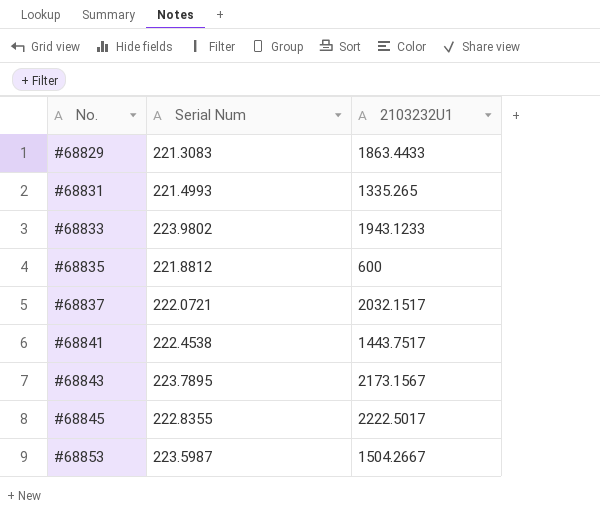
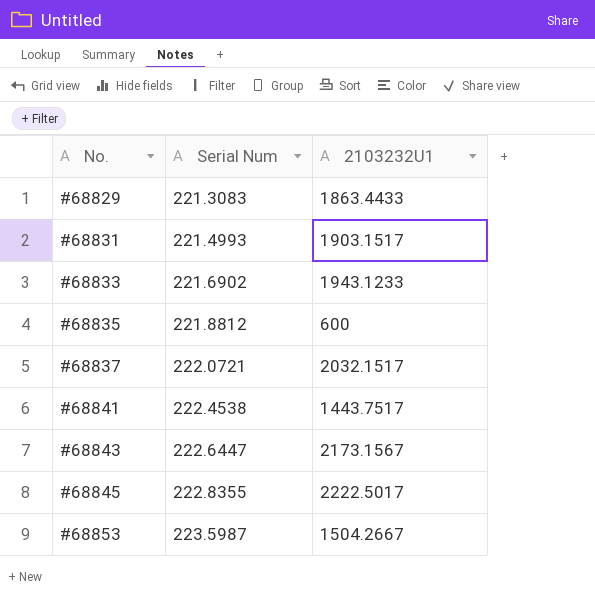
#68831 | 2103232U1: 1335.265 -> 1903.1517
#68833 | Serial Num: 223.9802 -> 221.6902
#68843 | Serial Num: 223.7895 -> 222.6447

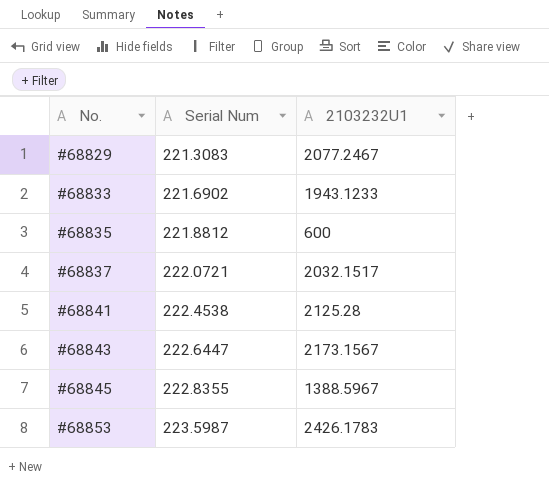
row #68831: 221.4993 | 1903.1517 -> none
#68829 | 2103232U1: 1863.4433 -> 2077.2467
#68841 | 2103232U1: 1443.7517 -> 2125.28
#68845 | 2103232U1: 2222.5017 -> 1388.5967
#68853 | 2103232U1: 1504.2667 -> 2426.1783

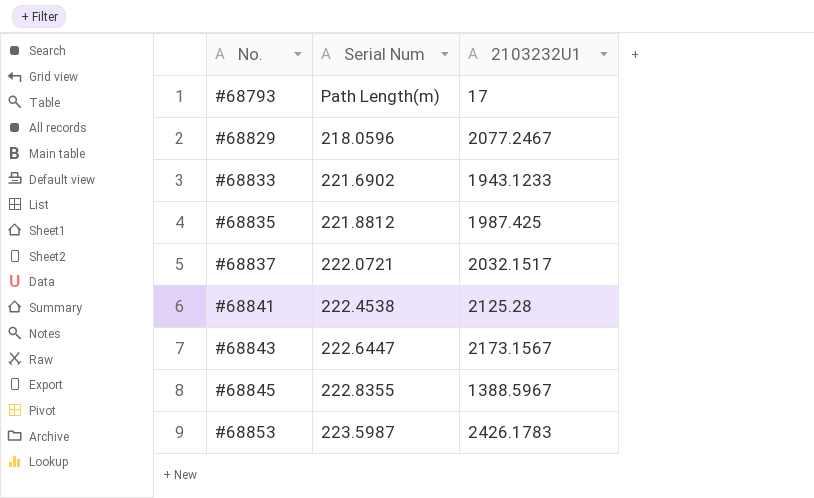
row #68793: none -> Path Length(m) | 17
#68829 | Serial Num: 221.3083 -> 218.0596
#68835 | 2103232U1: 600 -> 1987.425

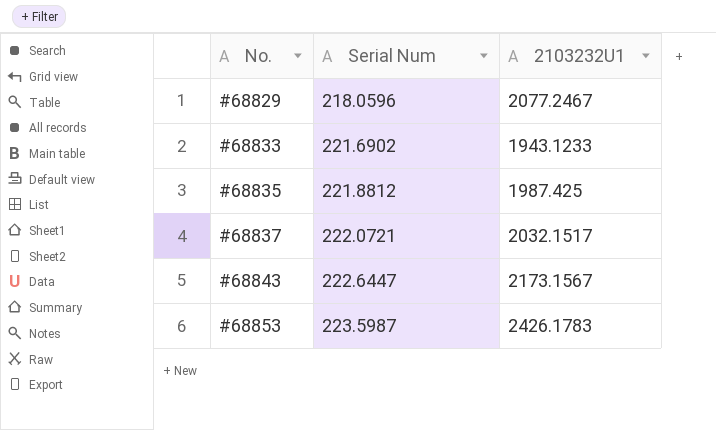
row #68793: Path Length(m) | 17 -> none
row #68841: 222.4538 | 2125.28 -> none
row #68845: 222.8355 | 1388.5967 -> none

